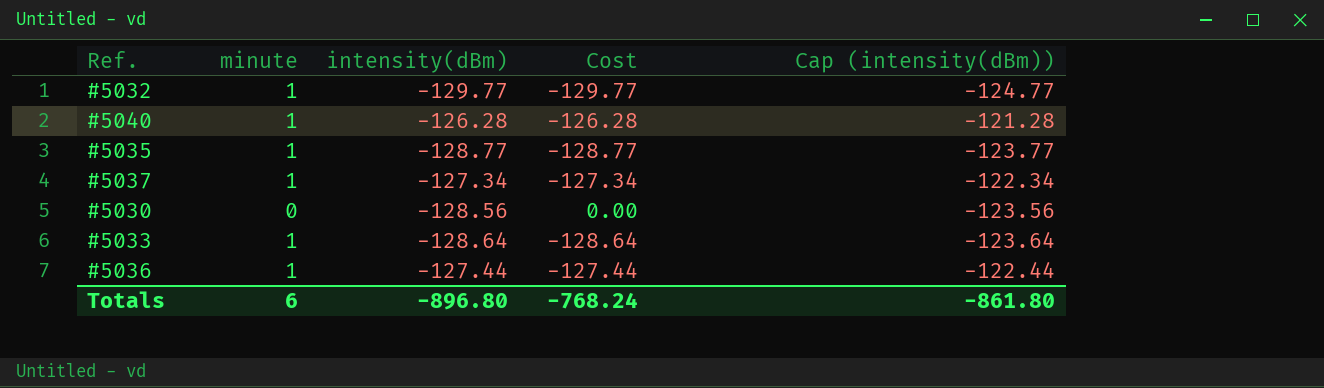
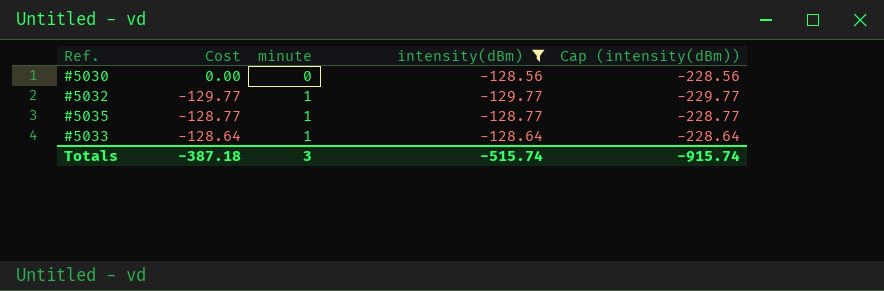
filter: none -> intensity(dBm) <= -128.56
row order: none -> minute ascending
column Cost | position: 4 -> 2
column Cap (intensity(dBm)) | formula: [intensity(dBm)] + 5 -> [intensity(dBm)] - 100
Totals | Cost: -768.24 -> -387.18
Totals | minute: 6 -> 3
Totals | intensity(dBm): -896.80 -> -515.74
Totals | Cap (intensity(dBm)): -861.80 -> -915.74

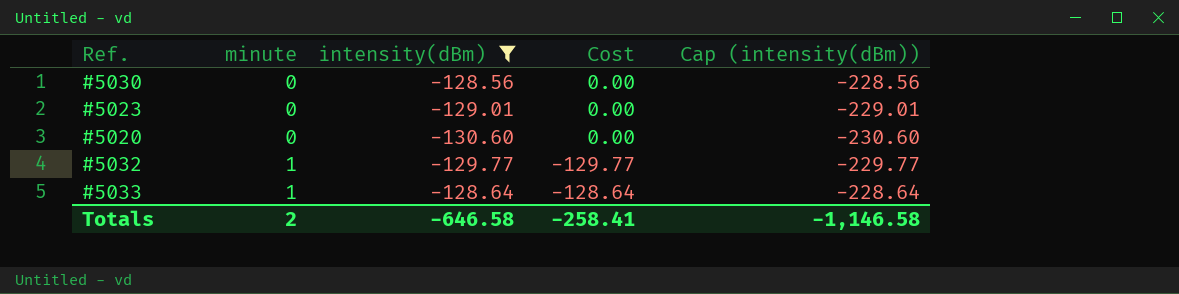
column Cost | position: 2 -> 4
row #5035: -128.77 | 1 | -128.77 | -228.77 -> none
row #5023: none -> 0 | -129.01 | 0.00 | -229.01
row #5020: none -> 0 | -130.60 | 0.00 | -230.60
Totals | minute: 3 -> 2
Totals | intensity(dBm): -515.74 -> -646.58
Totals | Cost: -387.18 -> -258.41
Totals | Cap (intensity(dBm)): -915.74 -> -1,146.58

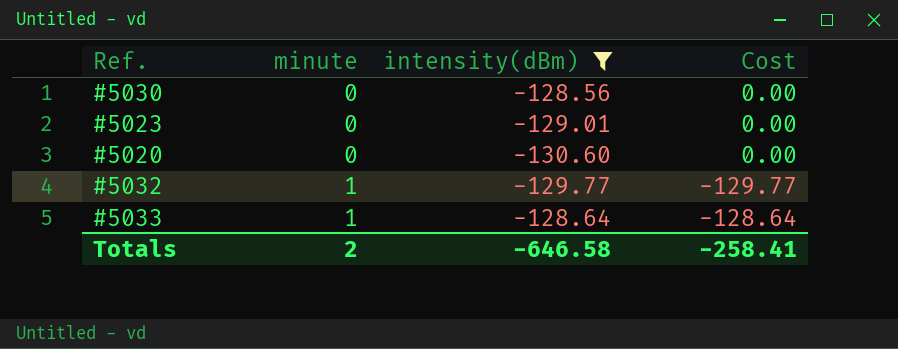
column Cap (intensity(dBm)) | formula: [intensity(dBm)] - 100 -> none

